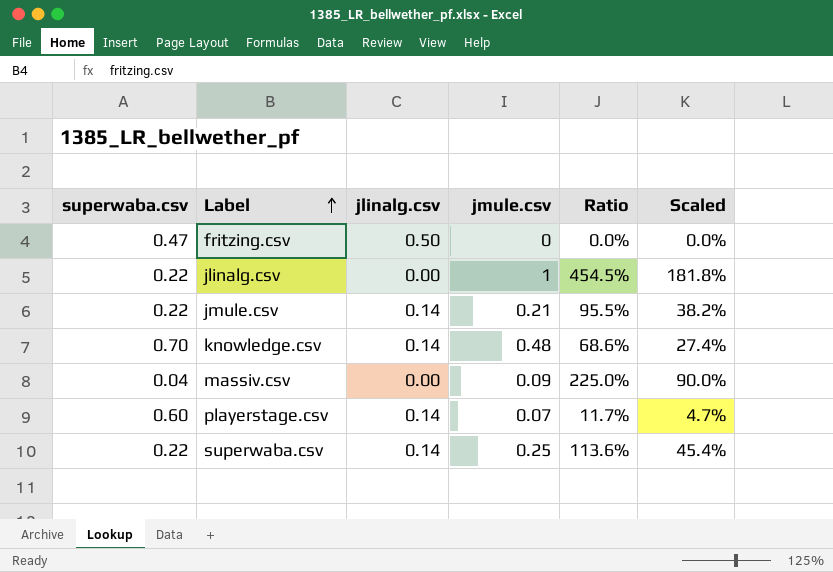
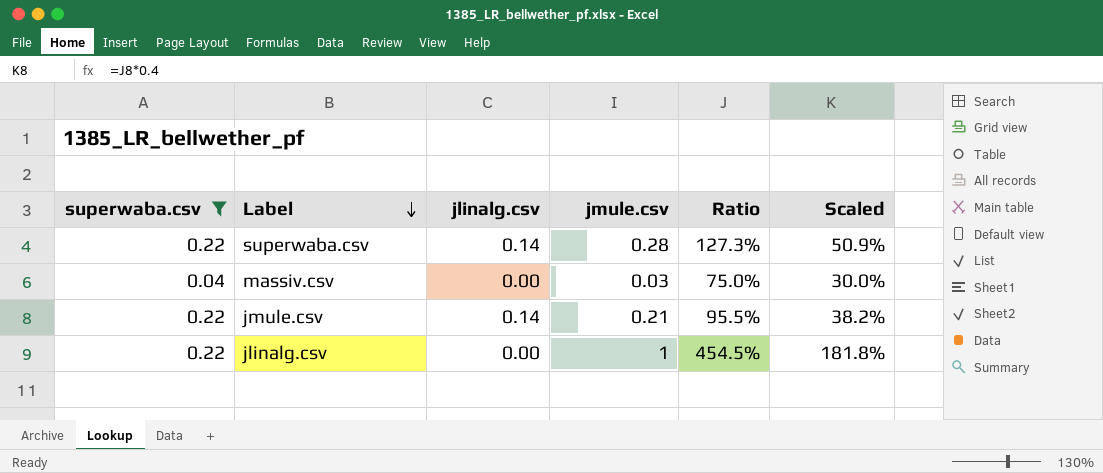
filter: none -> superwaba.csv <= 0.22
row order: Label ascending -> Label descending
superwaba.csv | jmule.csv: 0.25 -> 0.28
superwaba.csv | Ratio: 113.6% -> 127.3%
superwaba.csv | Scaled: 45.4% -> 50.9%
massiv.csv | jmule.csv: 0.09 -> 0.03
massiv.csv | Ratio: 225.0% -> 75.0%
massiv.csv | Scaled: 90.0% -> 30.0%

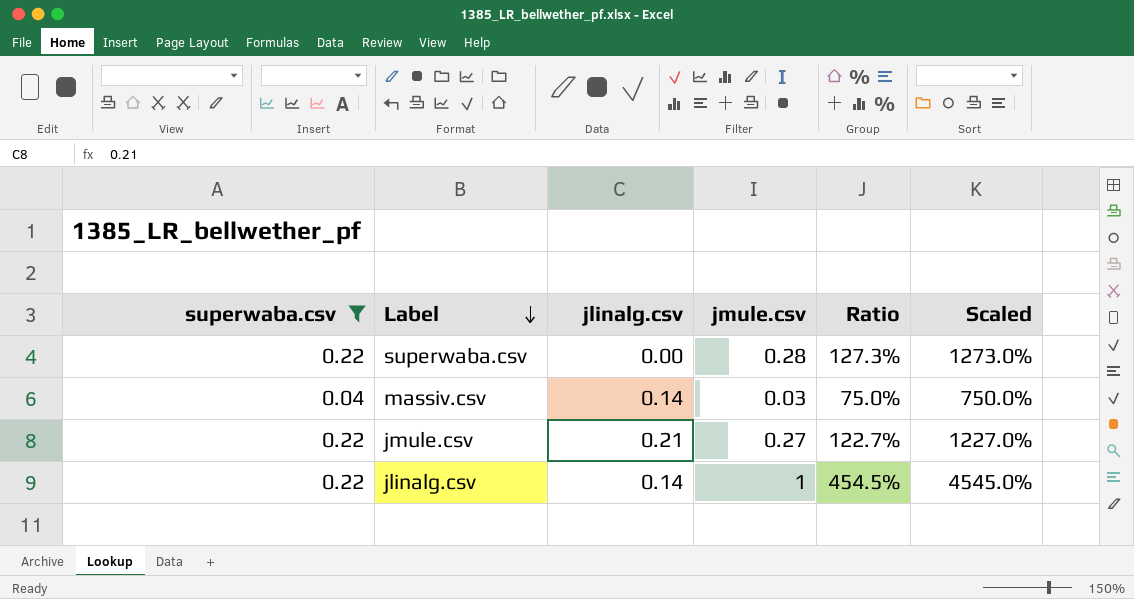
column Scaled | formula: [Ratio] * 0.4 -> [Ratio] * 10
superwaba.csv | jlinalg.csv: 0.14 -> 0.00
massiv.csv | jlinalg.csv: 0.00 -> 0.14
jmule.csv | jlinalg.csv: 0.14 -> 0.21
jmule.csv | jmule.csv: 0.21 -> 0.27
jmule.csv | Ratio: 95.5% -> 122.7%
jlinalg.csv | jlinalg.csv: 0.00 -> 0.14

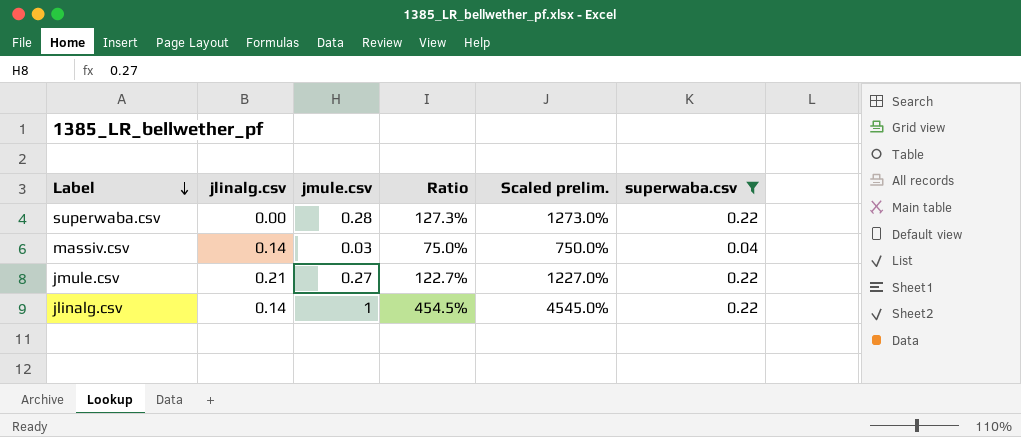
column name: Scaled -> Scaled prelim.
column superwaba.csv | position: 1 -> 6

